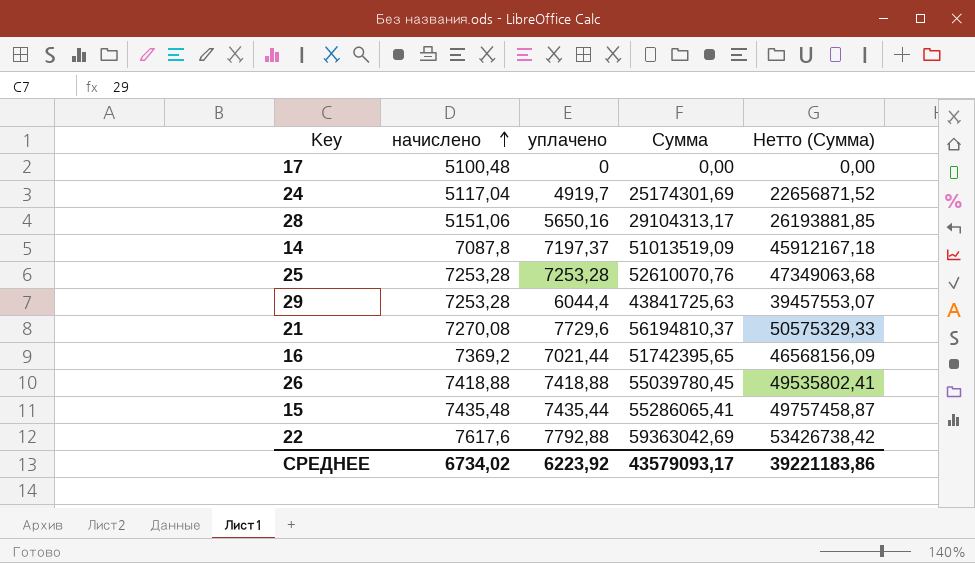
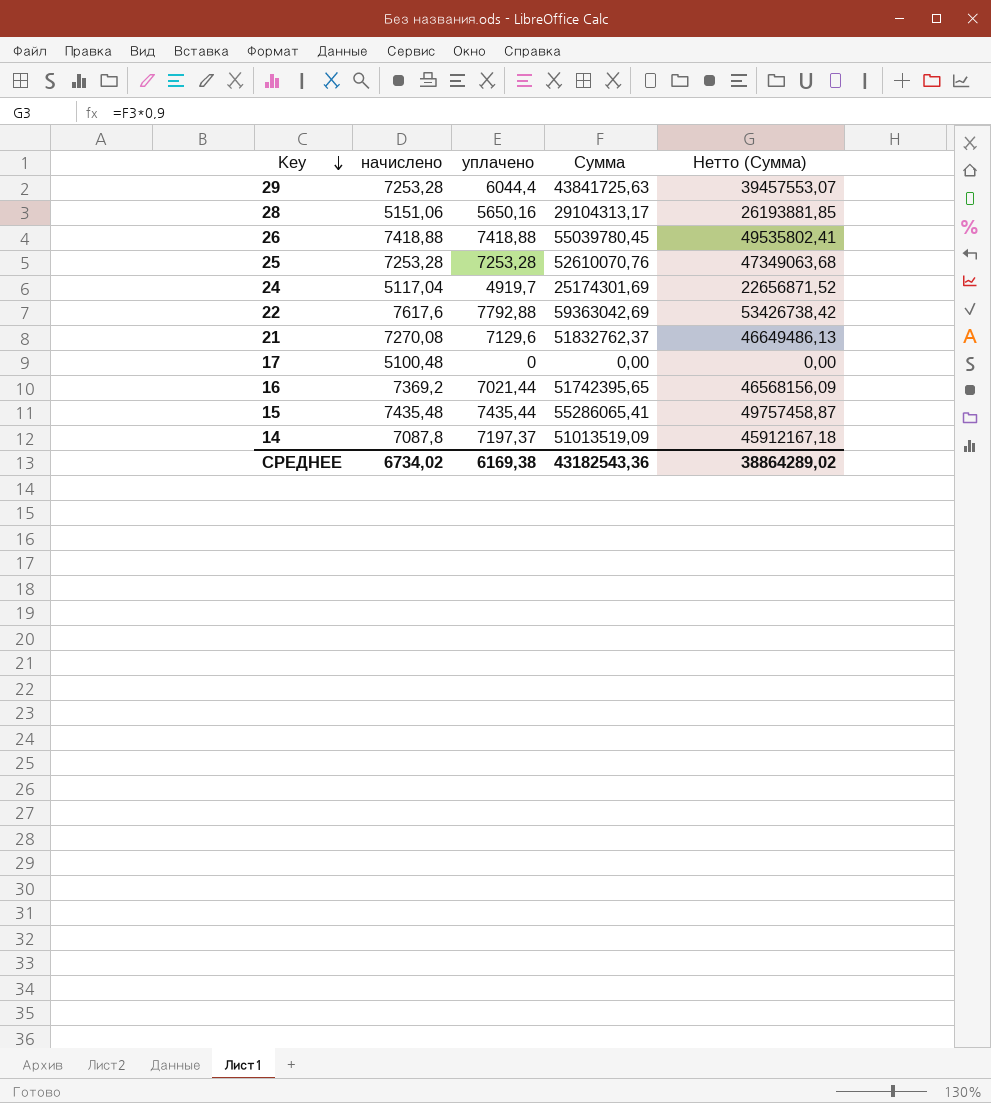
row order: начислено ascending -> Key descending
21 | уплачено: 7729,6 -> 7129,6
21 | Сумма: 56194810,37 -> 51832762,37
21 | Нетто (Сумма): 50575329,33 -> 46649486,13
СРЕДНЕЕ | уплачено: 6223,92 -> 6169,38
СРЕДНЕЕ | Сумма: 43579093,17 -> 43182543,36
СРЕДНЕЕ | Нетто (Сумма): 39221183,86 -> 38864289,02

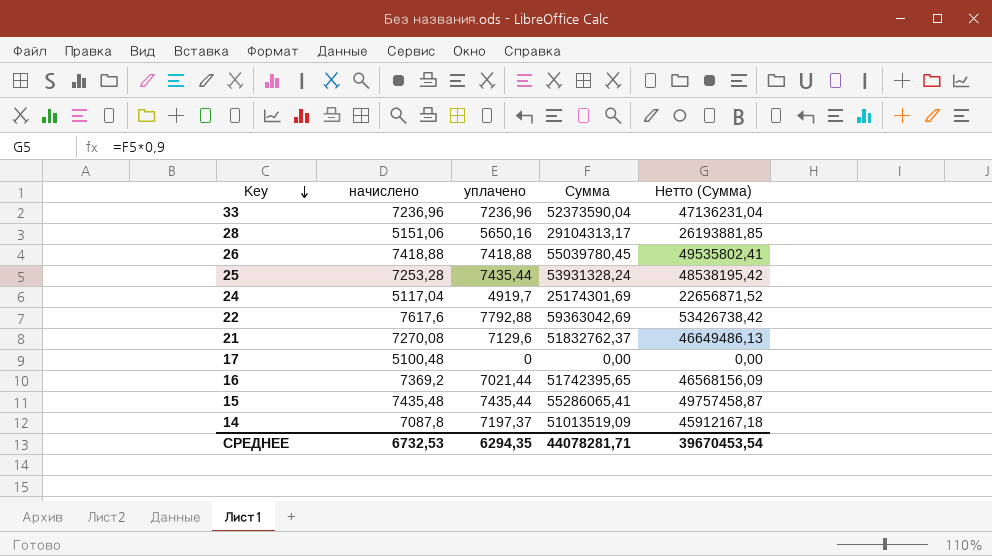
row 29: 7253,28 | 6044,4 | 43841725,63 | 39457553,07 -> none
row 33: none -> 7236,96 | 7236,96 | 52373590,04 | 47136231,04
25 | уплачено: 7253,28 -> 7435,44
25 | Сумма: 52610070,76 -> 53931328,24
25 | Нетто (Сумма): 47349063,68 -> 48538195,42
СРЕДНЕЕ | начислено: 6734,02 -> 6732,53
СРЕДНЕЕ | уплачено: 6169,38 -> 6294,35
СРЕДНЕЕ | Сумма: 43182543,36 -> 44078281,71
СРЕДНЕЕ | Нетто (Сумма): 38864289,02 -> 39670453,54

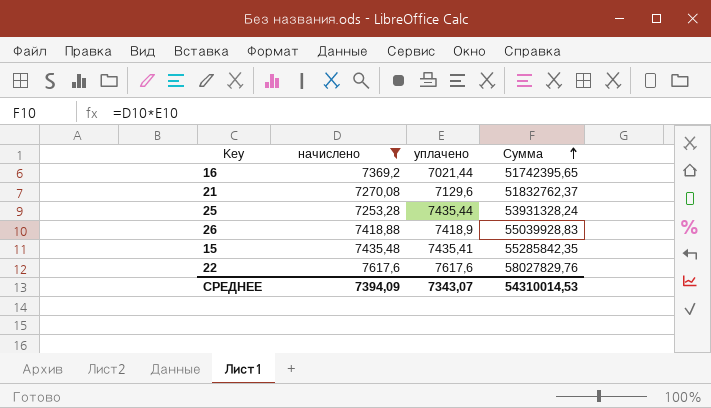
filter: none -> начислено >= 7253,28
row order: Key descending -> Сумма ascending
column Нетто (Сумма) | formula: [Сумма] * 0,9 -> none
26 | уплачено: 7418,88 -> 7418,9
26 | Сумма: 55039780,45 -> 55039928,83
15 | уплачено: 7435,44 -> 7435,41
15 | Сумма: 55286065,41 -> 55285842,35
22 | уплачено: 7792,88 -> 7617,6
22 | Сумма: 59363042,69 -> 58027829,76
СРЕДНЕЕ | начислено: 6732,53 -> 7394,09
СРЕДНЕЕ | уплачено: 6294,35 -> 7343,07
СРЕДНЕЕ | Сумма: 44078281,71 -> 54310014,53

